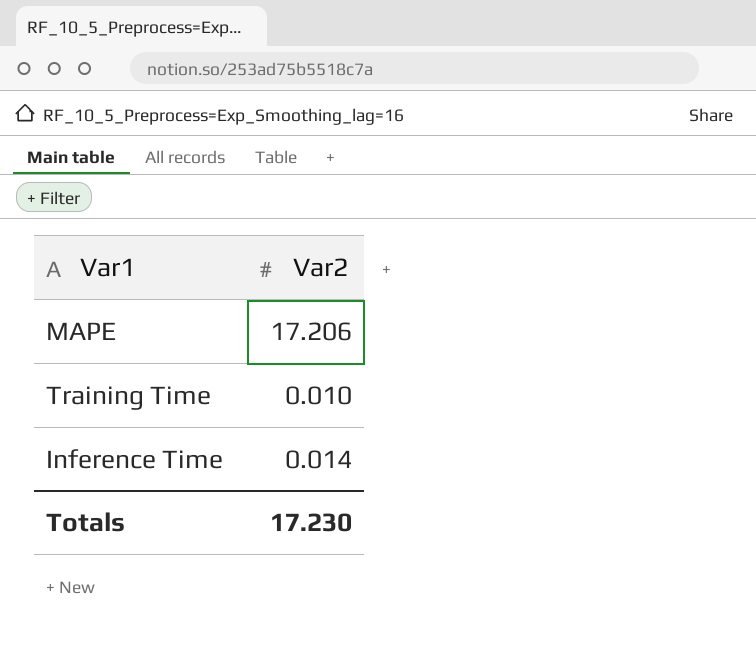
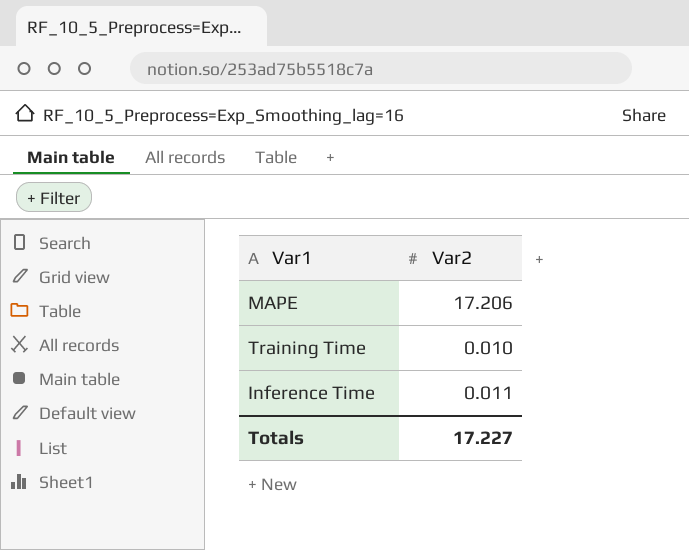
Inference Time | Var2: 0.014 -> 0.011
Totals | Var2: 17.230 -> 17.227

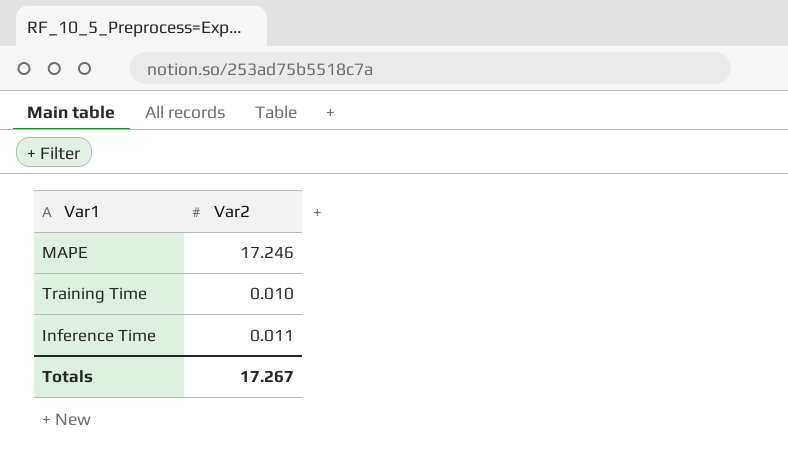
MAPE | Var2: 17.206 -> 17.246
Totals | Var2: 17.227 -> 17.267

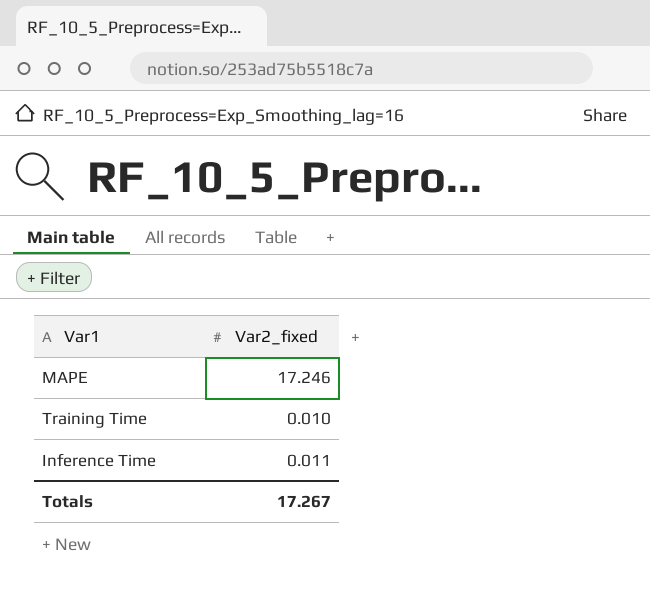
column name: Var2 -> Var2_fixed

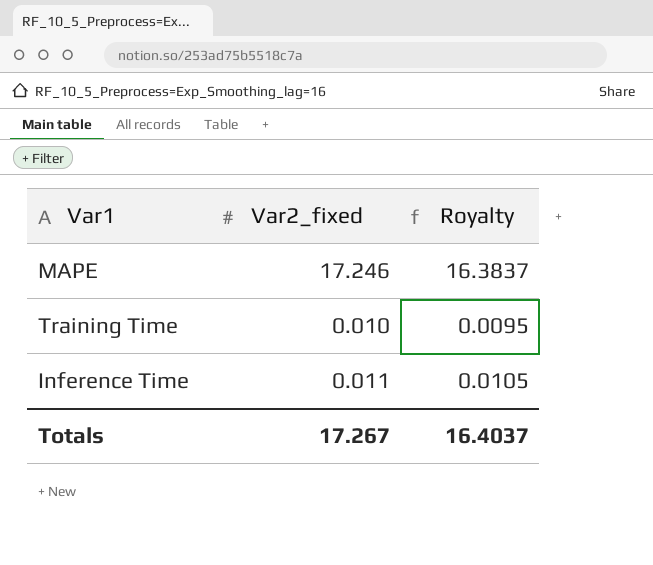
column Royalty | formula: none -> [Var2_fixed] * 0.95

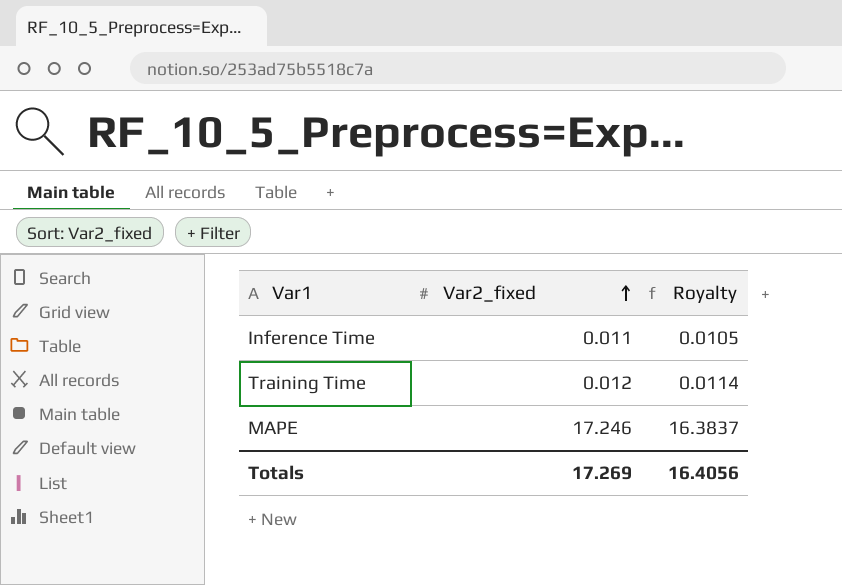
row order: none -> Var2_fixed ascending
Training Time | Var2_fixed: 0.010 -> 0.012
Training Time | Royalty: 0.0095 -> 0.0114
Totals | Var2_fixed: 17.267 -> 17.269
Totals | Royalty: 16.4037 -> 16.4056

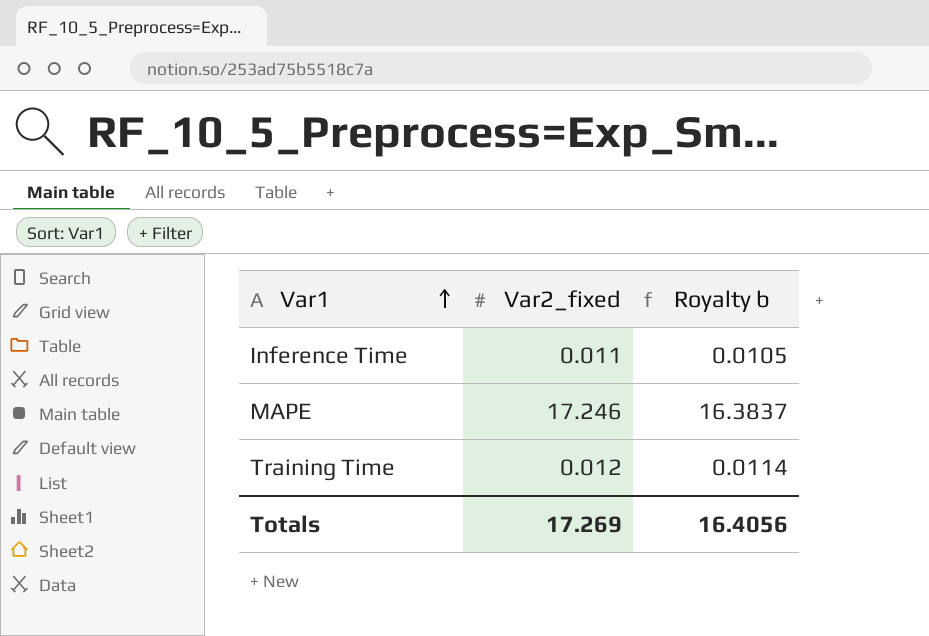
row order: Var2_fixed ascending -> Var1 ascending
column name: Royalty -> Royalty b

